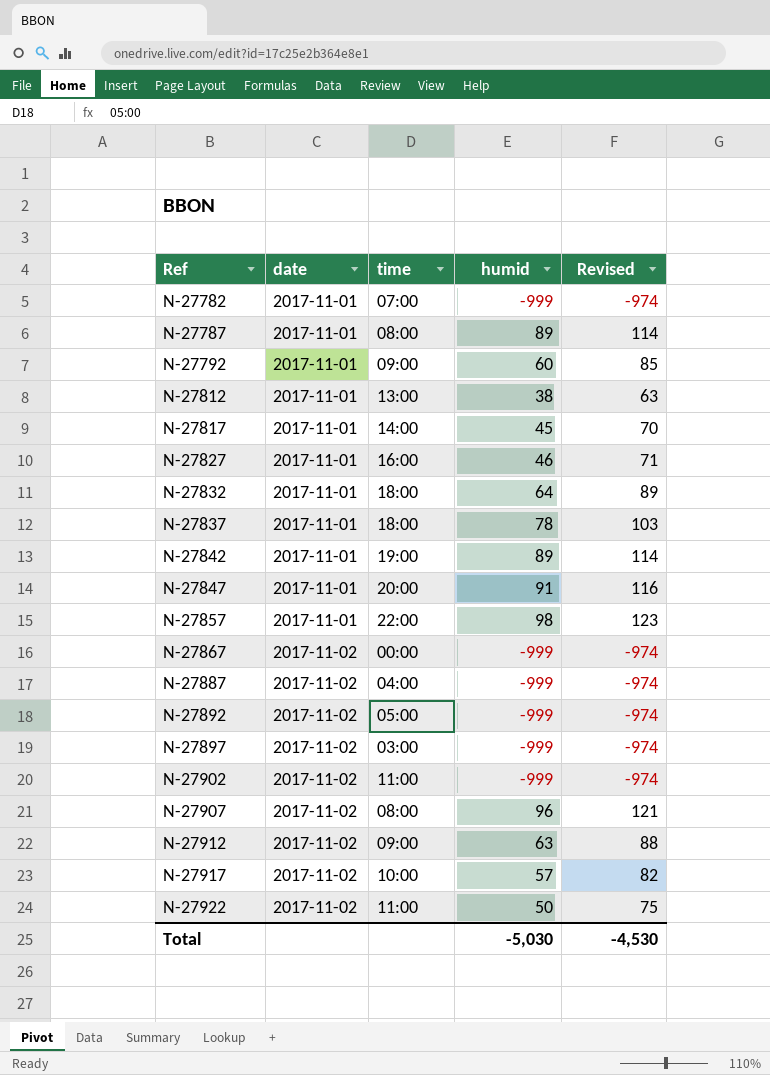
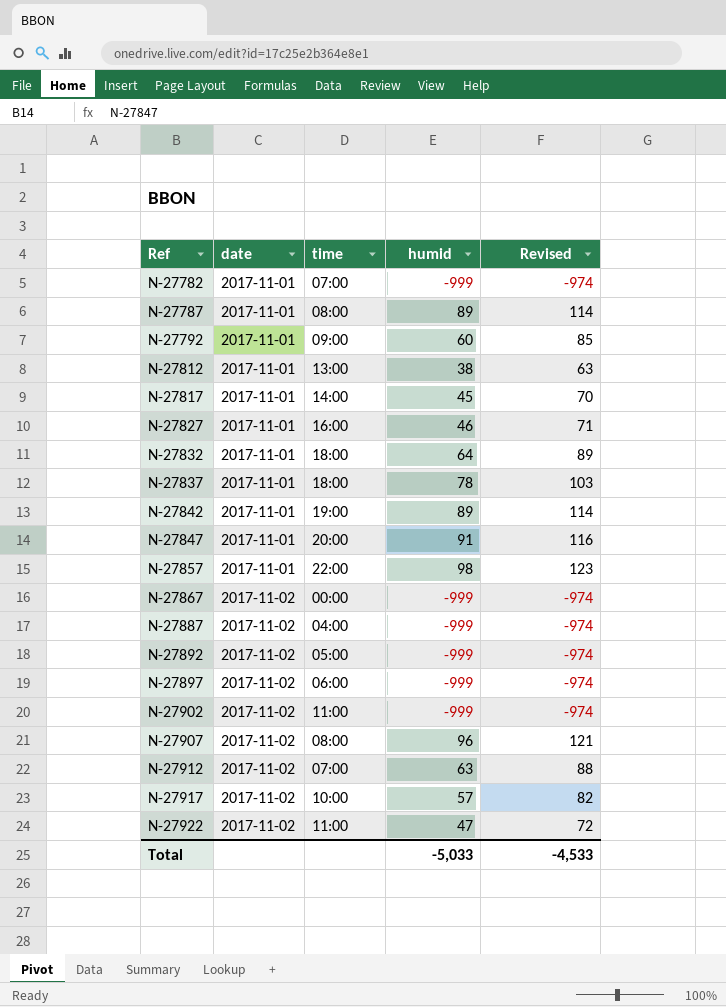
N-27897 | time: 03:00 -> 06:00
N-27912 | time: 09:00 -> 07:00
N-27922 | humid: 50 -> 47
N-27922 | Revised: 75 -> 72
Total | humid: -5,030 -> -5,033
Total | Revised: -4,530 -> -4,533

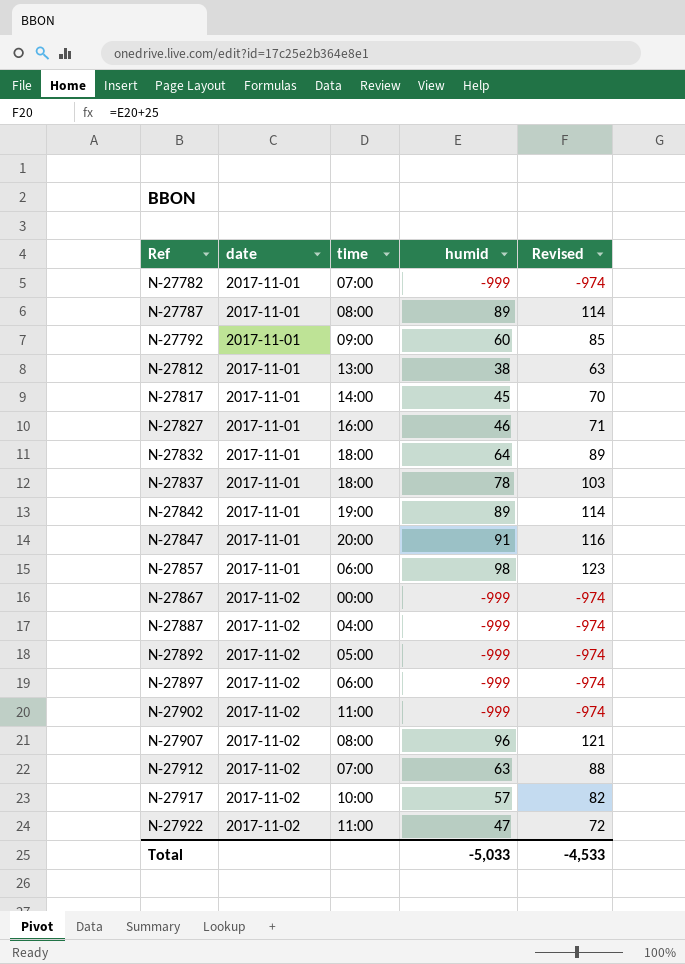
N-27857 | time: 22:00 -> 06:00

